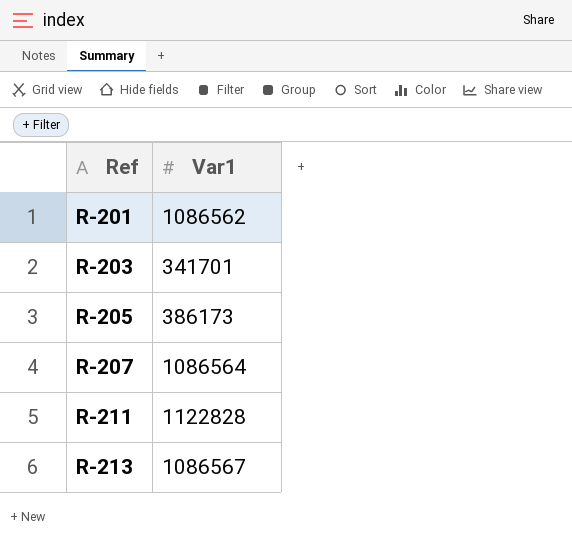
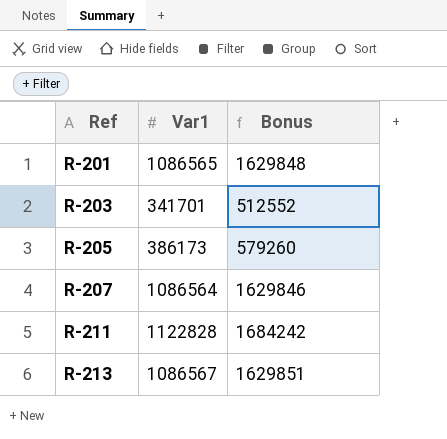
column Bonus | formula: none -> [Var1] * 1.5
R-201 | Var1: 1086562 -> 1086565

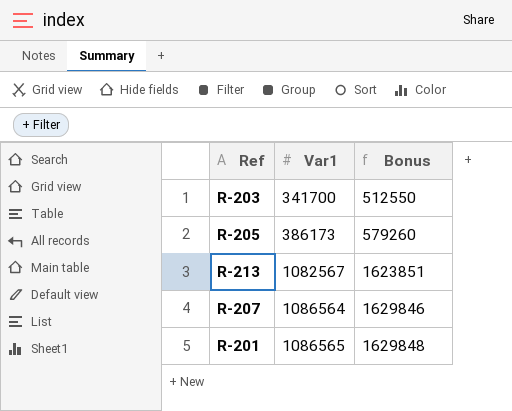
row order: Ref ascending -> Var1 ascending
row R-211: 1122828 | 1684242 -> none
R-203 | Var1: 341701 -> 341700
R-203 | Bonus: 512552 -> 512550
R-213 | Var1: 1086567 -> 1082567
R-213 | Bonus: 1629851 -> 1623851

